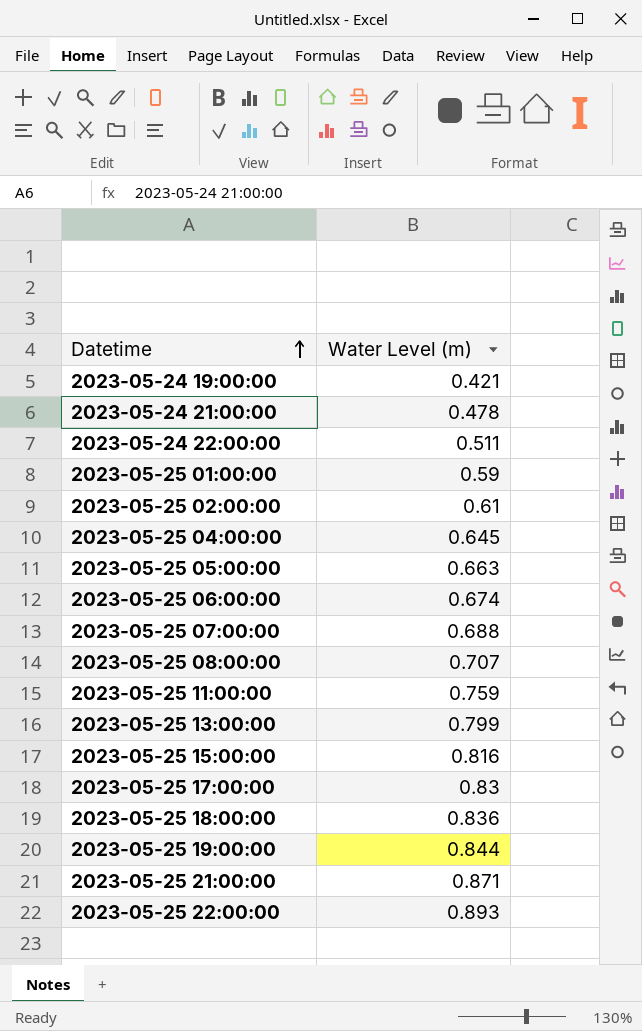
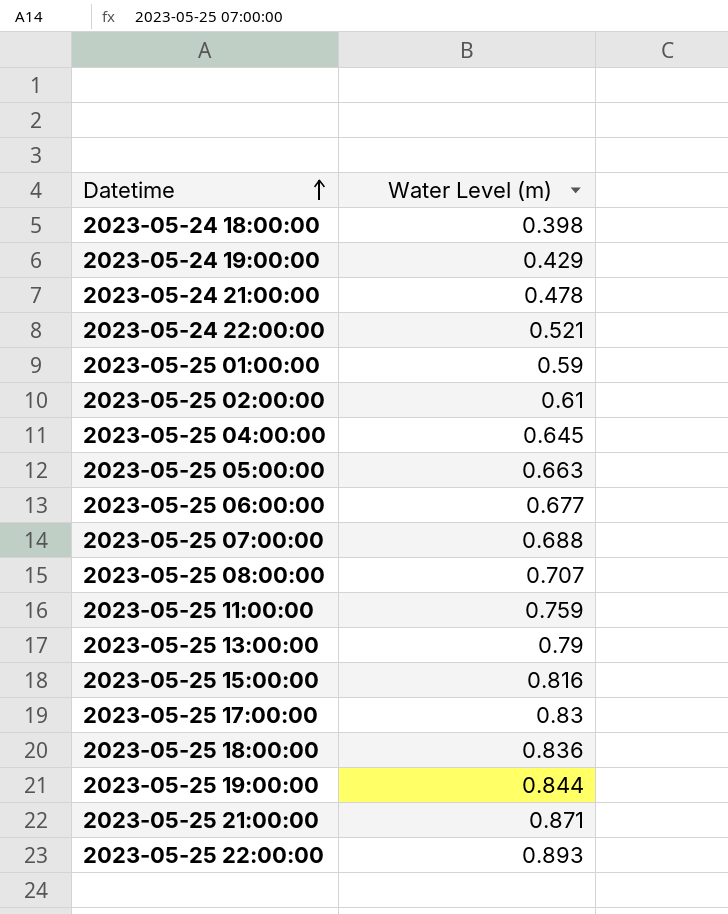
row 2023-05-24 18:00:00: none -> 0.398
2023-05-24 19:00:00 | Water Level (m): 0.421 -> 0.429
2023-05-24 22:00:00 | Water Level (m): 0.511 -> 0.521
2023-05-25 06:00:00 | Water Level (m): 0.674 -> 0.677
2023-05-25 13:00:00 | Water Level (m): 0.799 -> 0.79

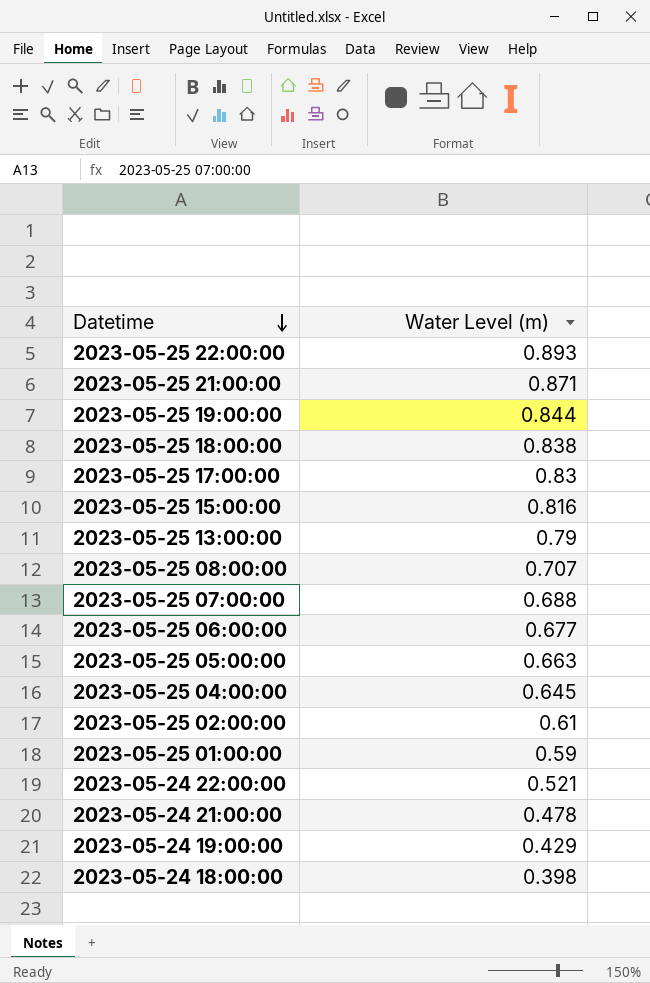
row order: Datetime ascending -> Datetime descending
row 2023-05-25 11:00:00: 0.759 -> none
2023-05-25 18:00:00 | Water Level (m): 0.836 -> 0.838

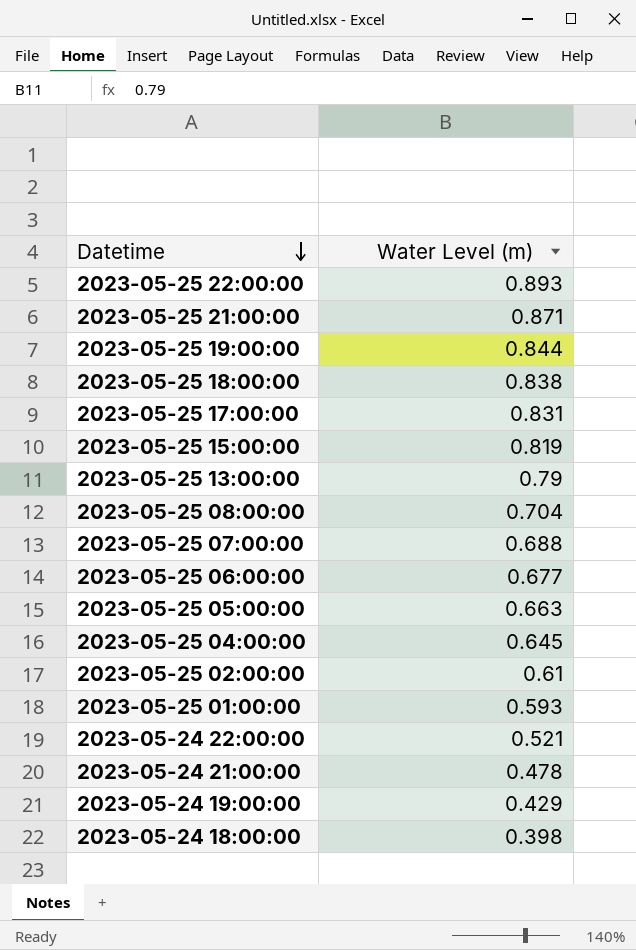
2023-05-25 17:00:00 | Water Level (m): 0.83 -> 0.831
2023-05-25 15:00:00 | Water Level (m): 0.816 -> 0.819
2023-05-25 08:00:00 | Water Level (m): 0.707 -> 0.704
2023-05-25 01:00:00 | Water Level (m): 0.59 -> 0.593

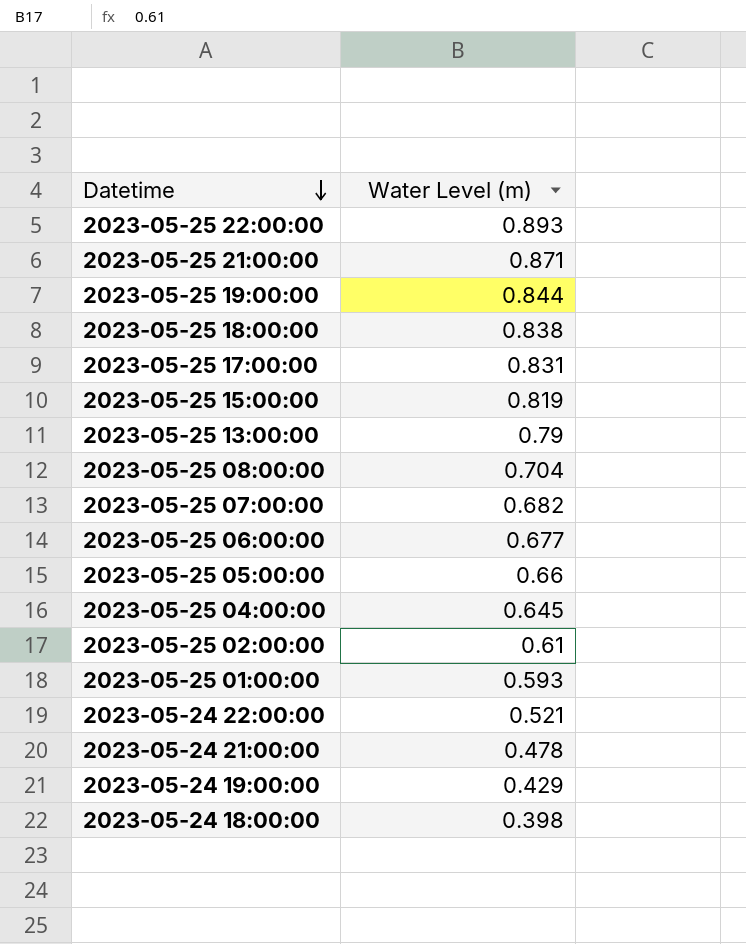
2023-05-25 07:00:00 | Water Level (m): 0.688 -> 0.682
2023-05-25 05:00:00 | Water Level (m): 0.663 -> 0.66

